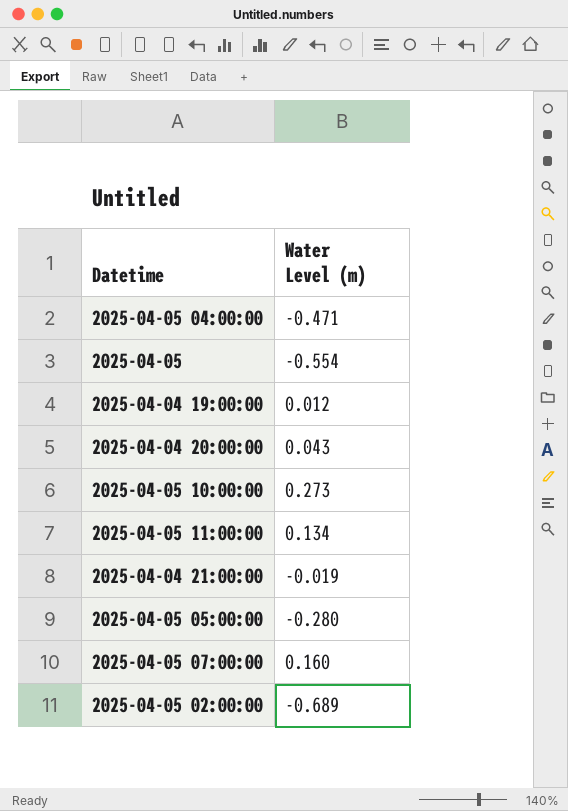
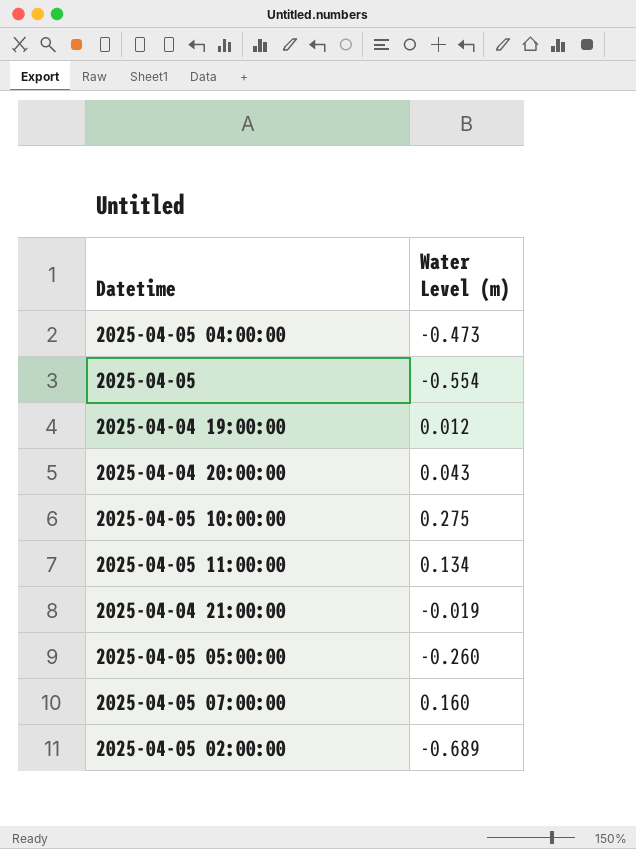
2025-04-05 04:00:00 | Water Level (m): -0.471 -> -0.473
2025-04-05 10:00:00 | Water Level (m): 0.273 -> 0.275
2025-04-05 05:00:00 | Water Level (m): -0.280 -> -0.260

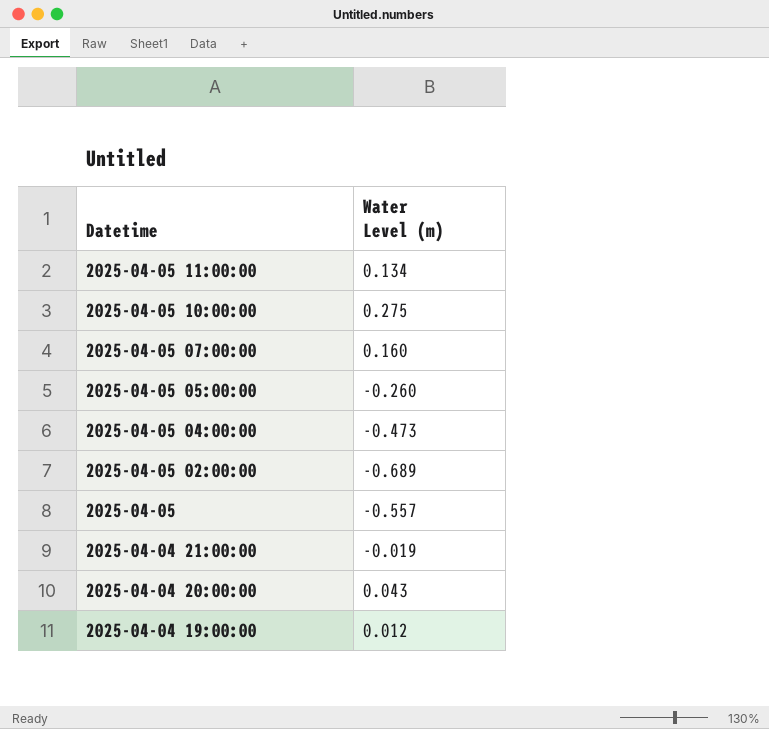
row order: none -> Datetime descending
2025-04-05 | Water Level (m): -0.554 -> -0.557

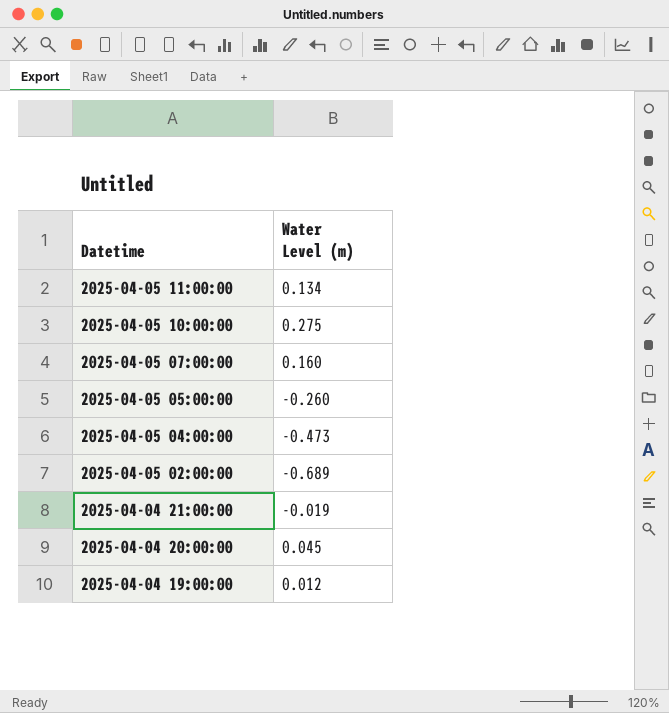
row 2025-04-05: -0.557 -> none
2025-04-04 20:00:00 | Water Level (m): 0.043 -> 0.045

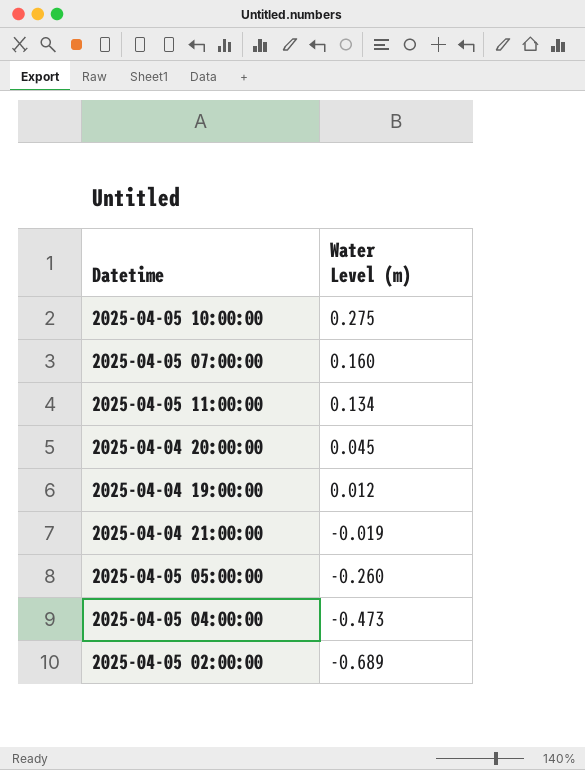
row order: Datetime descending -> Water Level (m) descending

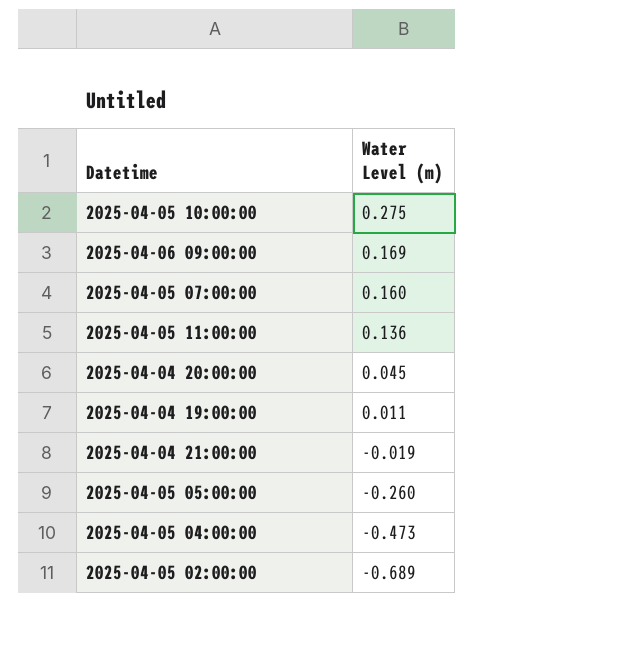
row 2025-04-06 09:00:00: none -> 0.169
2025-04-05 11:00:00 | Water Level (m): 0.134 -> 0.136
2025-04-04 19:00:00 | Water Level (m): 0.012 -> 0.011

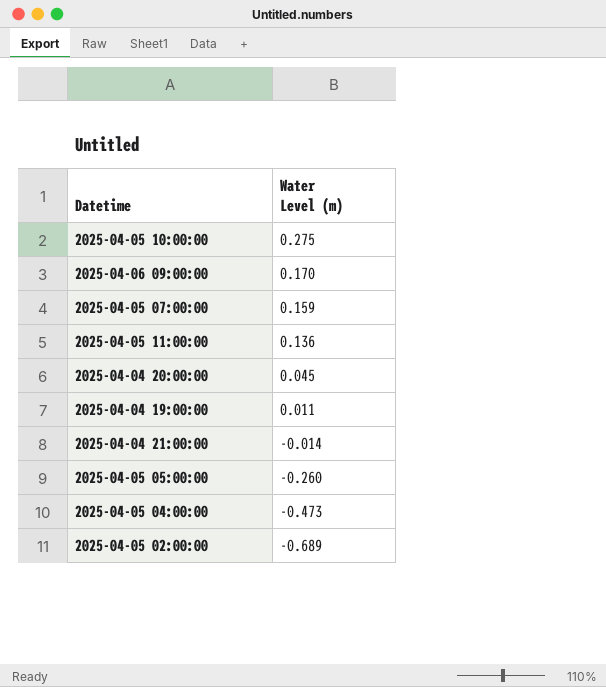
2025-04-06 09:00:00 | Water Level (m): 0.169 -> 0.170
2025-04-05 07:00:00 | Water Level (m): 0.160 -> 0.159
2025-04-04 21:00:00 | Water Level (m): -0.019 -> -0.014

